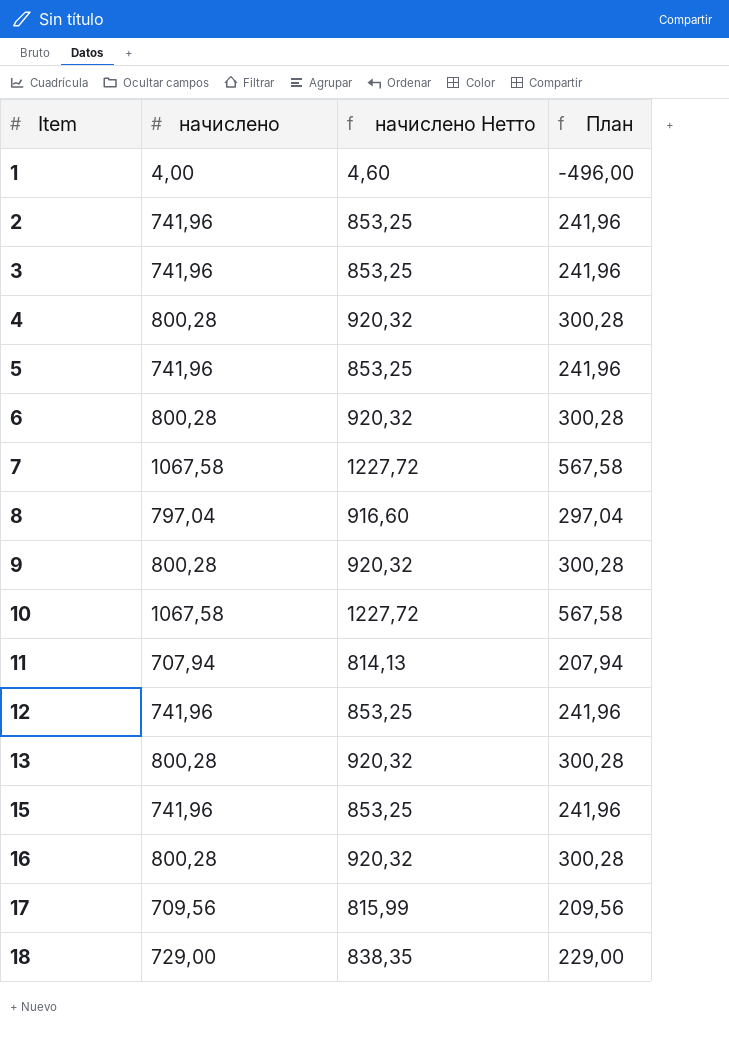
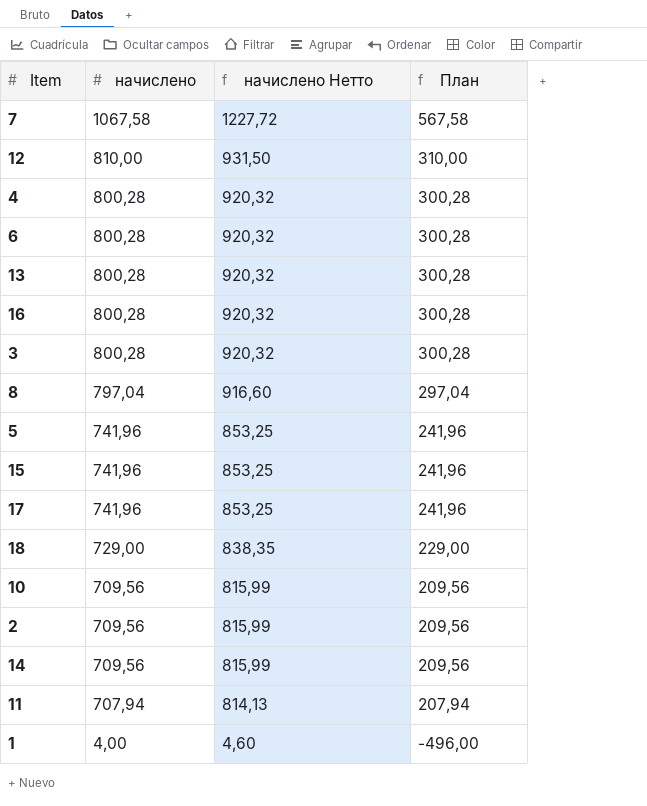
row order: Item ascending -> начислено descending
row 9: 800,28 | 920,32 | 300,28 -> none
12 | начислено: 741,96 -> 810,00
12 | начислено Нетто: 853,25 -> 931,50
12 | План: 241,96 -> 310,00
3 | начислено: 741,96 -> 800,28
3 | начислено Нетто: 853,25 -> 920,32
3 | План: 241,96 -> 300,28
17 | начислено: 709,56 -> 741,96
17 | начислено Нетто: 815,99 -> 853,25
17 | План: 209,56 -> 241,96
10 | начислено: 1067,58 -> 709,56
10 | начислено Нетто: 1227,72 -> 815,99
10 | План: 567,58 -> 209,56
2 | начислено: 741,96 -> 709,56
2 | начислено Нетто: 853,25 -> 815,99
2 | План: 241,96 -> 209,56
row 14: none -> 709,56 | 815,99 | 209,56

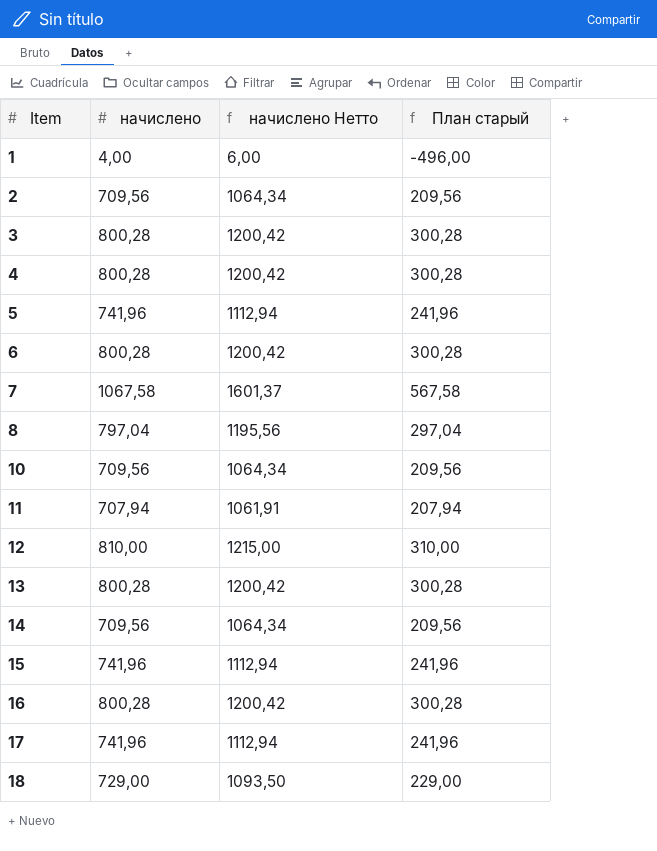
row order: начислено descending -> Item ascending
column начислено Нетто | formula: [начислено] * 1,15 -> [начислено] * 1,5
column name: План -> План старый

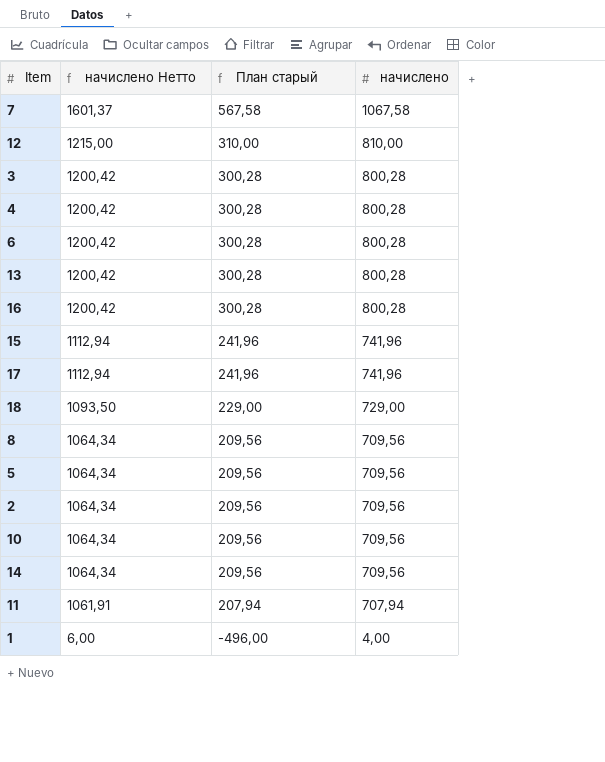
row order: Item ascending -> начислено Нетто descending
column начислено | position: 2 -> 4
8 | начислено Нетто: 1195,56 -> 1064,34
8 | План старый: 297,04 -> 209,56
8 | начислено: 797,04 -> 709,56
5 | начислено Нетто: 1112,94 -> 1064,34
5 | План старый: 241,96 -> 209,56
5 | начислено: 741,96 -> 709,56

